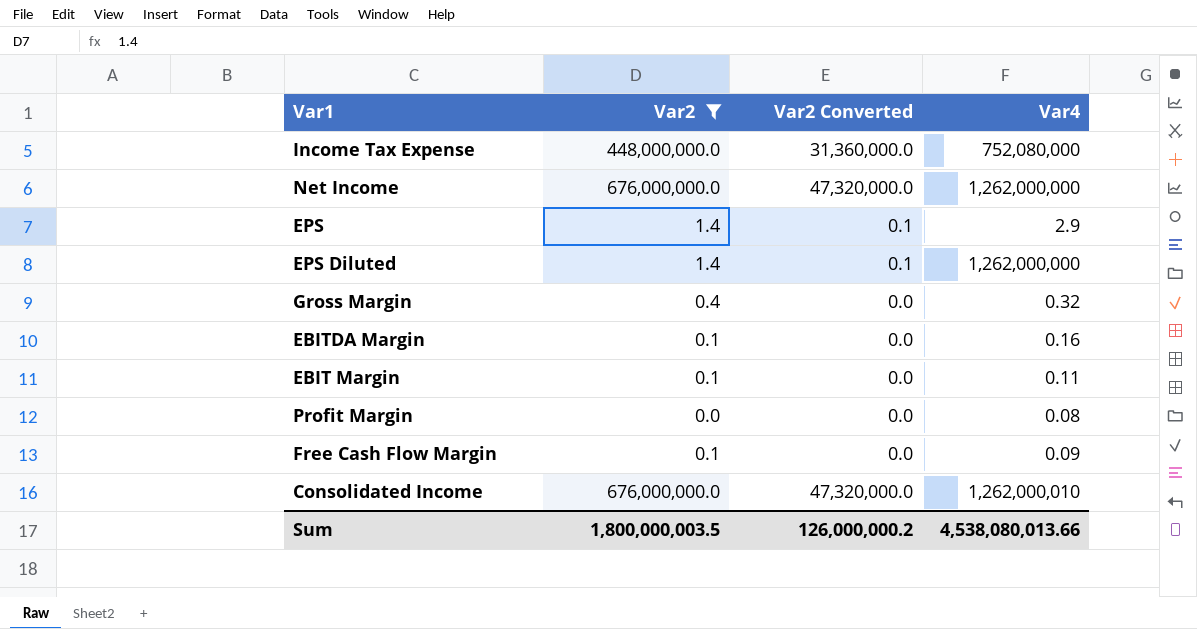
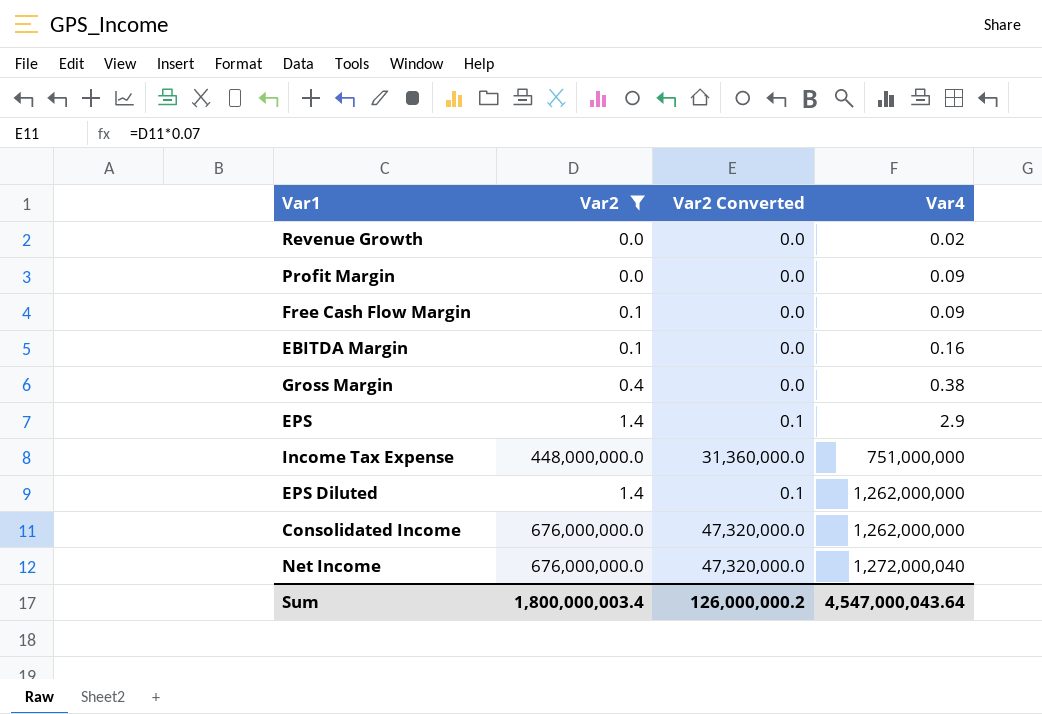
row order: none -> Var4 ascending
row EBIT Margin: 0.1 | 0.0 | 0.11 -> none
row Revenue Growth: none -> 0.0 | 0.0 | 0.02
Profit Margin | Var4: 0.08 -> 0.09
Gross Margin | Var4: 0.32 -> 0.38
Income Tax Expense | Var4: 752,080,000 -> 751,000,000
Consolidated Income | Var4: 1,262,000,010 -> 1,262,000,000
Net Income | Var4: 1,262,000,000 -> 1,272,000,040
Sum | Var2: 1,800,000,003.5 -> 1,800,000,003.4
Sum | Var4: 4,538,080,013.66 -> 4,547,000,043.64

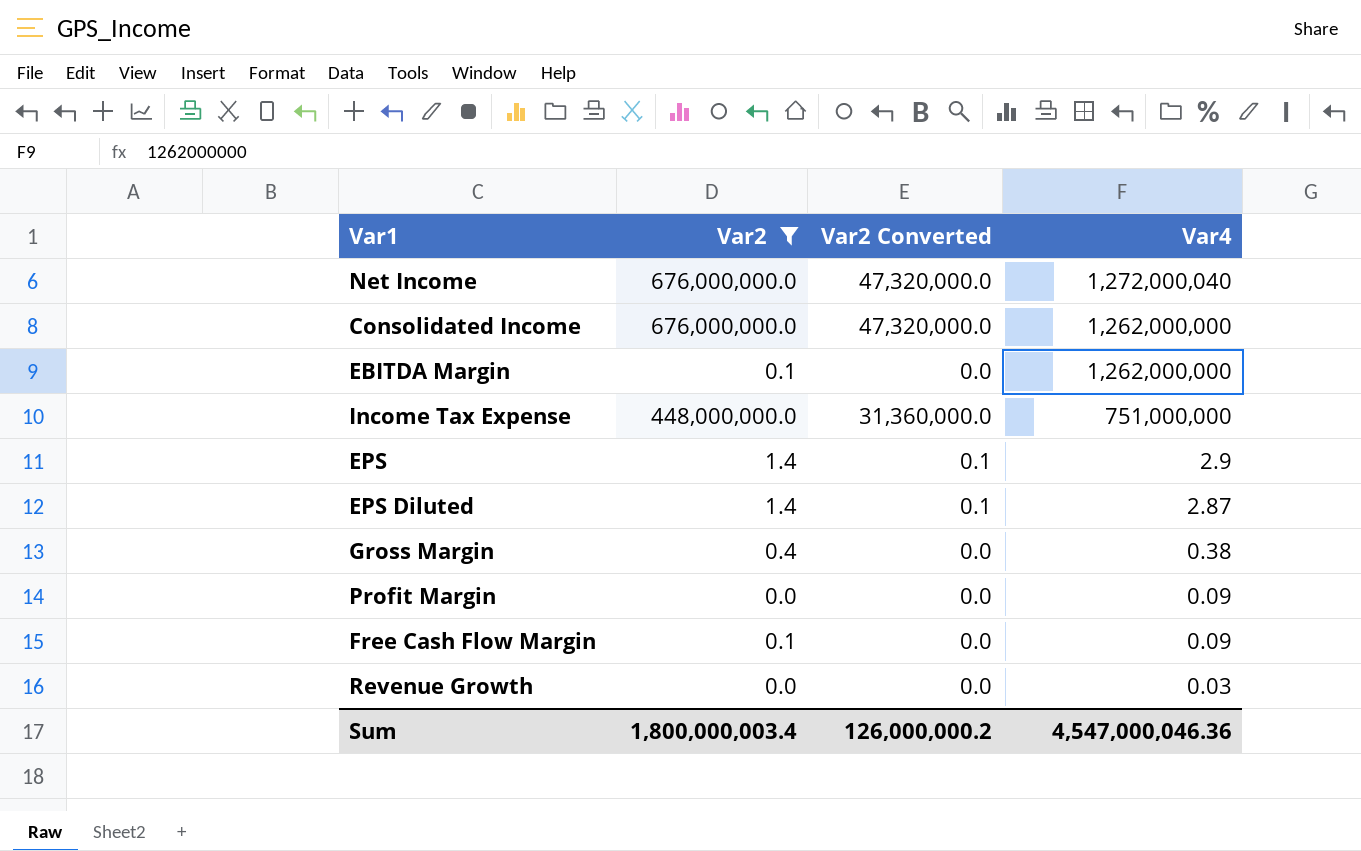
row order: Var4 ascending -> Var4 descending
EBITDA Margin | Var4: 0.16 -> 1,262,000,000
EPS Diluted | Var4: 1,262,000,000 -> 2.87
Revenue Growth | Var4: 0.02 -> 0.03
Sum | Var4: 4,547,000,043.64 -> 4,547,000,046.36

